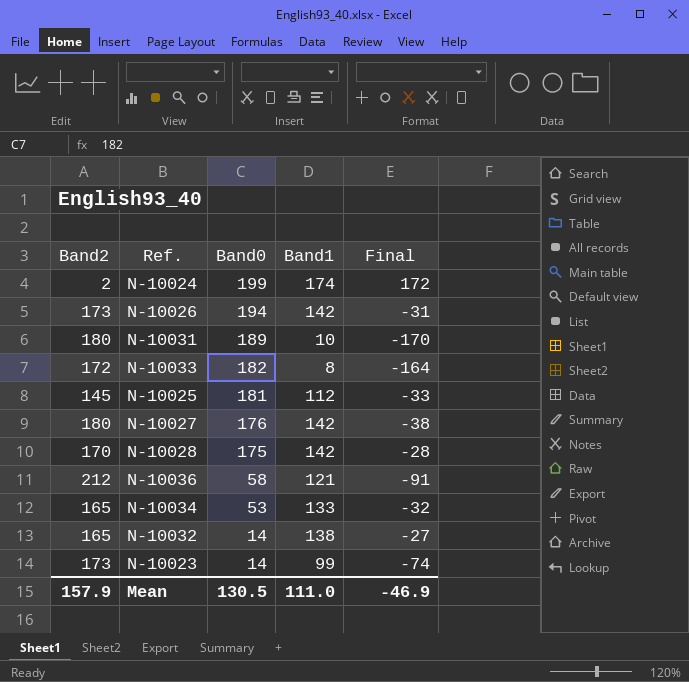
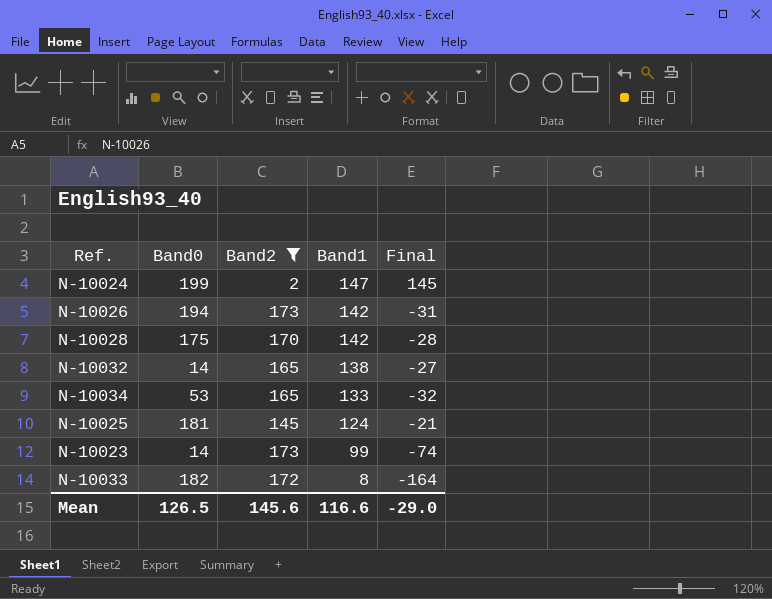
filter: none -> Band2 <= 173
row order: Band0 descending -> Band1 descending
column Band2 | position: 1 -> 3
N-10024 | Band1: 174 -> 147
N-10024 | Final: 172 -> 145
N-10025 | Band1: 112 -> 124
N-10025 | Final: -33 -> -21
Mean | Band0: 130.5 -> 126.5
Mean | Band2: 157.9 -> 145.6
Mean | Band1: 111.0 -> 116.6
Mean | Final: -46.9 -> -29.0

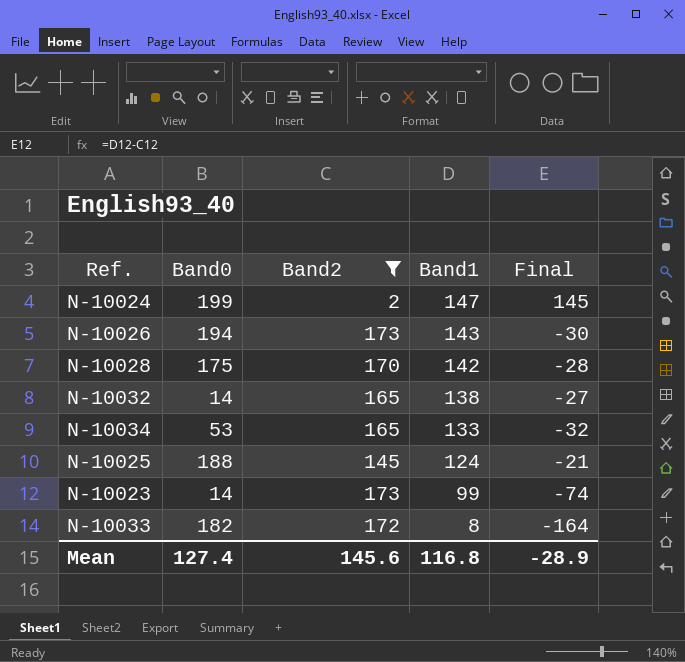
N-10026 | Band1: 142 -> 143
N-10026 | Final: -31 -> -30
N-10025 | Band0: 181 -> 188
Mean | Band0: 126.5 -> 127.4
Mean | Band1: 116.6 -> 116.8
Mean | Final: -29.0 -> -28.9

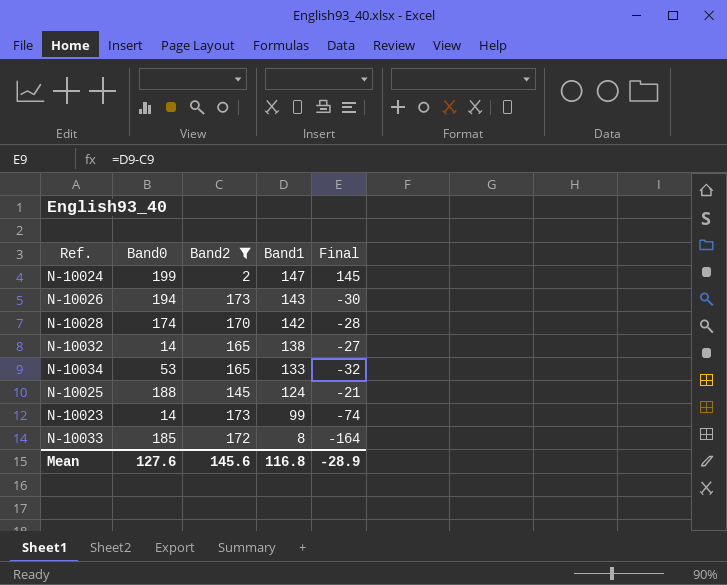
N-10028 | Band0: 175 -> 174
N-10033 | Band0: 182 -> 185
Mean | Band0: 127.4 -> 127.6

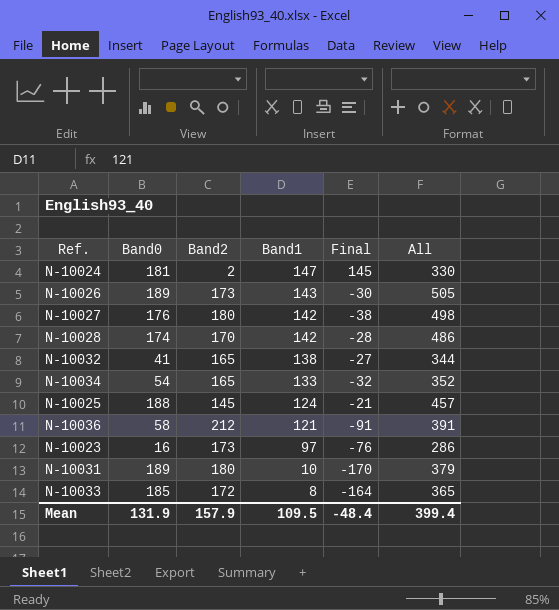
filter: Band2 <= 173 -> none
column All | formula: none -> [Band0] + [Band2] + [Band1]
N-10024 | Band0: 199 -> 181
N-10026 | Band0: 194 -> 189
N-10032 | Band0: 14 -> 41
N-10034 | Band0: 53 -> 54
N-10023 | Band0: 14 -> 16
N-10023 | Band1: 99 -> 97
N-10023 | Final: -74 -> -76
Mean | Band0: 127.6 -> 131.9
Mean | Band2: 145.6 -> 157.9
Mean | Band1: 116.8 -> 109.5
Mean | Final: -28.9 -> -48.4

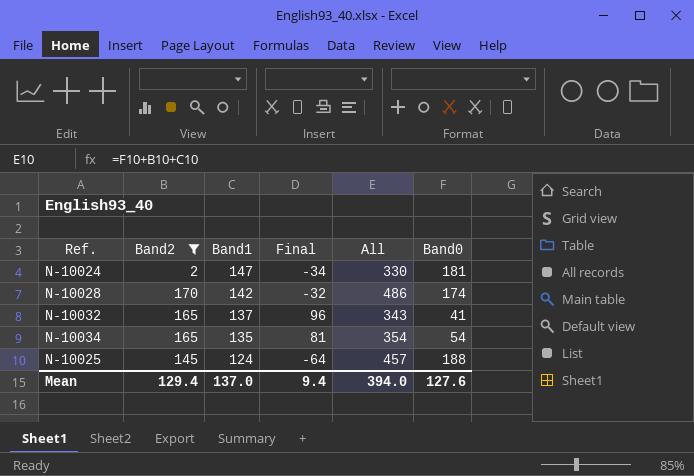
filter: none -> Band2 <= 170
column Final | formula: [Band1] - [Band2] -> [Band1] - [Band0]
column Band0 | position: 2 -> 6
N-10032 | Band1: 138 -> 137
N-10032 | All: 344 -> 343
N-10034 | Band1: 133 -> 135
N-10034 | All: 352 -> 354
Mean | Band2: 157.9 -> 129.4
Mean | Band1: 109.5 -> 137.0
Mean | Final: -48.4 -> 9.4
Mean | All: 399.4 -> 394.0
Mean | Band0: 131.9 -> 127.6

